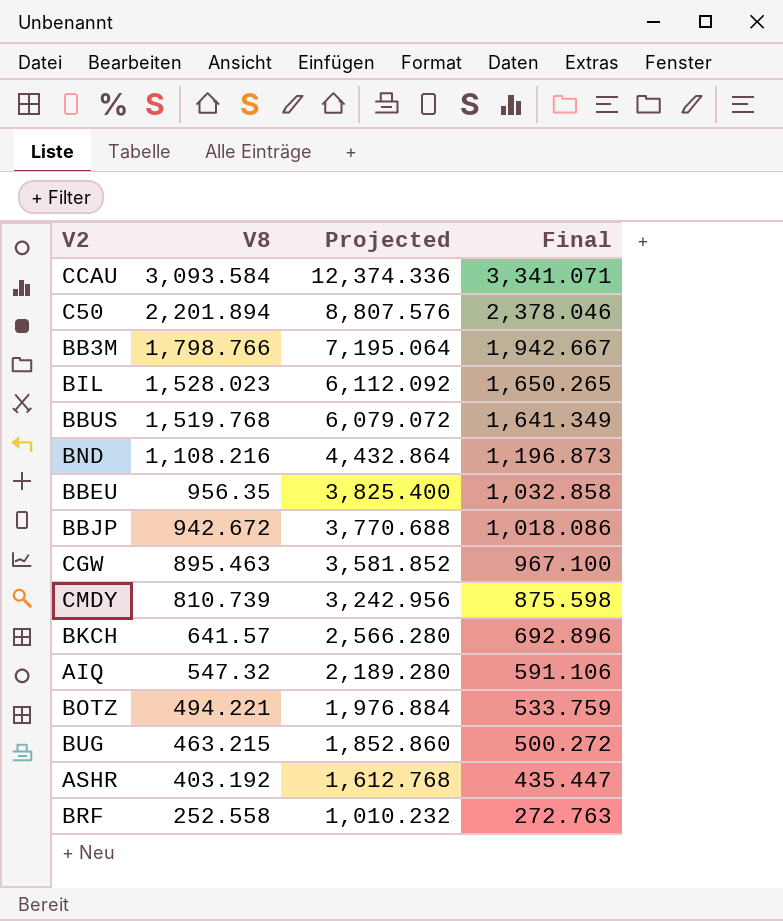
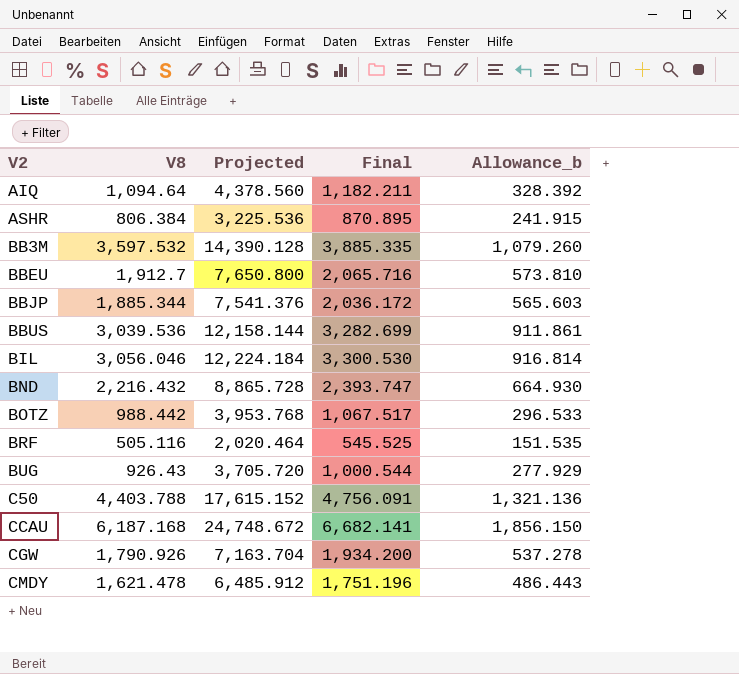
row order: V8 descending -> V2 ascending
column Allowance_b | formula: none -> [V8] * 0.3
row BKCH: 641.57 | 2,566.280 | 692.896 -> none
AIQ | V8: 547.32 -> 1,094.64
AIQ | Projected: 2,189.280 -> 4,378.560
AIQ | Final: 591.106 -> 1,182.211
ASHR | V8: 403.192 -> 806.384
ASHR | Projected: 1,612.768 -> 3,225.536
ASHR | Final: 435.447 -> 870.895
BB3M | V8: 1,798.766 -> 3,597.532
BB3M | Projected: 7,195.064 -> 14,390.128
BB3M | Final: 1,942.667 -> 3,885.335
BBEU | V8: 956.35 -> 1,912.7
BBEU | Projected: 3,825.400 -> 7,650.800
BBEU | Final: 1,032.858 -> 2,065.716
BBJP | V8: 942.672 -> 1,885.344
BBJP | Projected: 3,770.688 -> 7,541.376
BBJP | Final: 1,018.086 -> 2,036.172
BBUS | V8: 1,519.768 -> 3,039.536
BBUS | Projected: 6,079.072 -> 12,158.144
BBUS | Final: 1,641.349 -> 3,282.699
BIL | V8: 1,528.023 -> 3,056.046
BIL | Projected: 6,112.092 -> 12,224.184
BIL | Final: 1,650.265 -> 3,300.530
BND | V8: 1,108.216 -> 2,216.432
BND | Projected: 4,432.864 -> 8,865.728
BND | Final: 1,196.873 -> 2,393.747
BOTZ | V8: 494.221 -> 988.442
BOTZ | Projected: 1,976.884 -> 3,953.768
BOTZ | Final: 533.759 -> 1,067.517
BRF | V8: 252.558 -> 505.116
BRF | Projected: 1,010.232 -> 2,020.464
BRF | Final: 272.763 -> 545.525
BUG | V8: 463.215 -> 926.43
BUG | Projected: 1,852.860 -> 3,705.720
BUG | Final: 500.272 -> 1,000.544
C50 | V8: 2,201.894 -> 4,403.788
C50 | Projected: 8,807.576 -> 17,615.152
C50 | Final: 2,378.046 -> 4,756.091
CCAU | V8: 3,093.584 -> 6,187.168
CCAU | Projected: 12,374.336 -> 24,748.672
CCAU | Final: 3,341.071 -> 6,682.141
CGW | V8: 895.463 -> 1,790.926
CGW | Projected: 3,581.852 -> 7,163.704
CGW | Final: 967.100 -> 1,934.200
CMDY | V8: 810.739 -> 1,621.478
CMDY | Projected: 3,242.956 -> 6,485.912
CMDY | Final: 875.598 -> 1,751.196

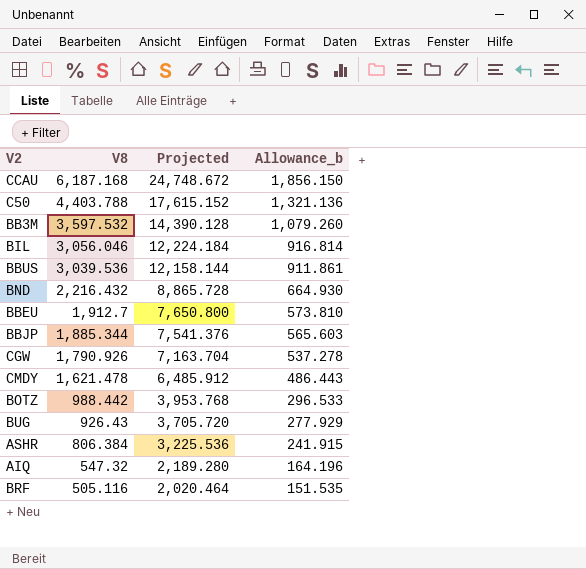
row order: V2 ascending -> V8 descending
column Final | formula: [V8] * 1.08 -> none
AIQ | V8: 1,094.64 -> 547.32
AIQ | Projected: 4,378.560 -> 2,189.280
AIQ | Allowance_b: 328.392 -> 164.196

